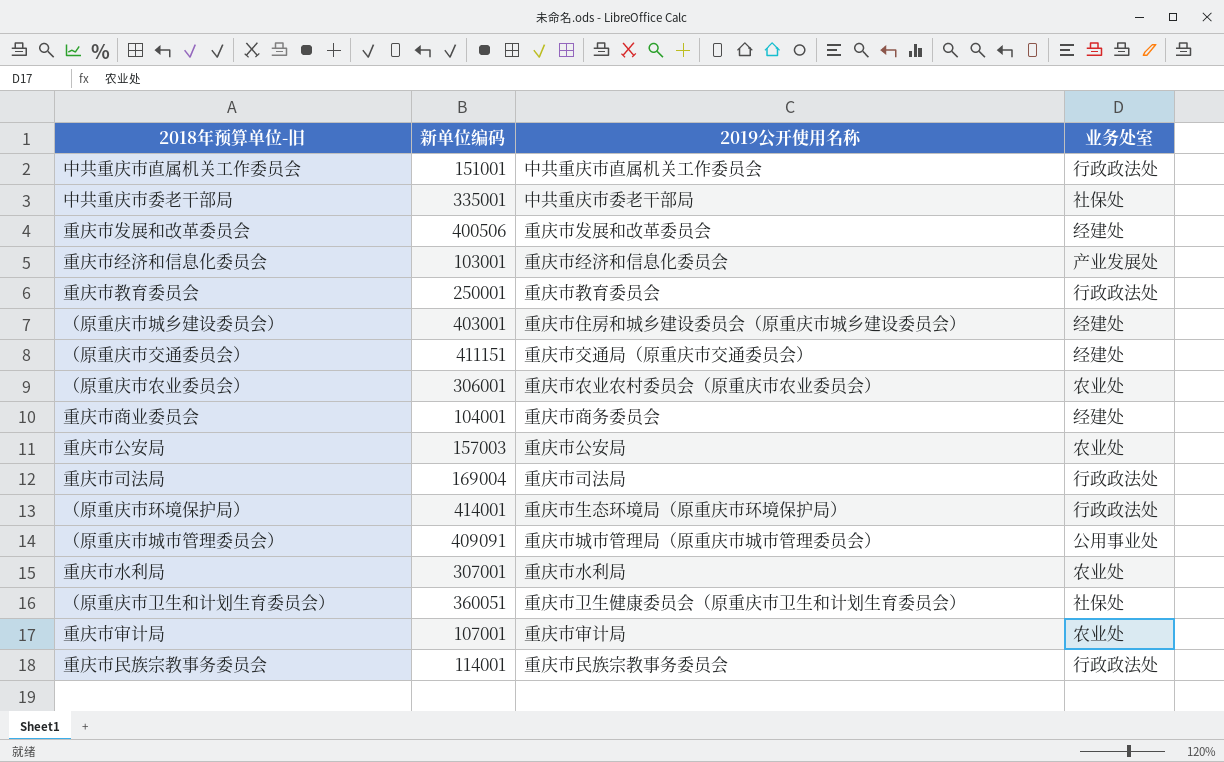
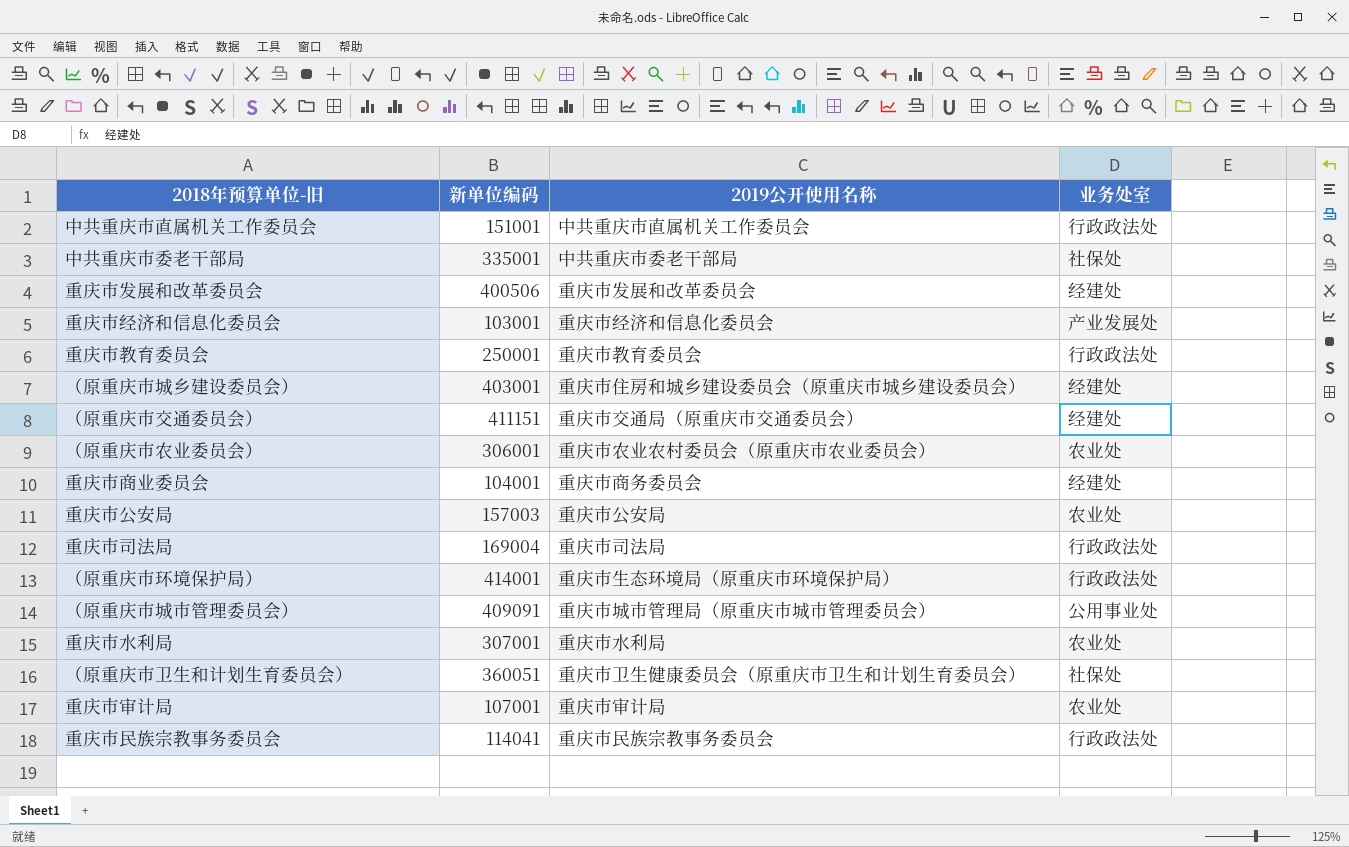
重庆市民族宗教事务委员会 | 新单位编码: 114001 -> 114041

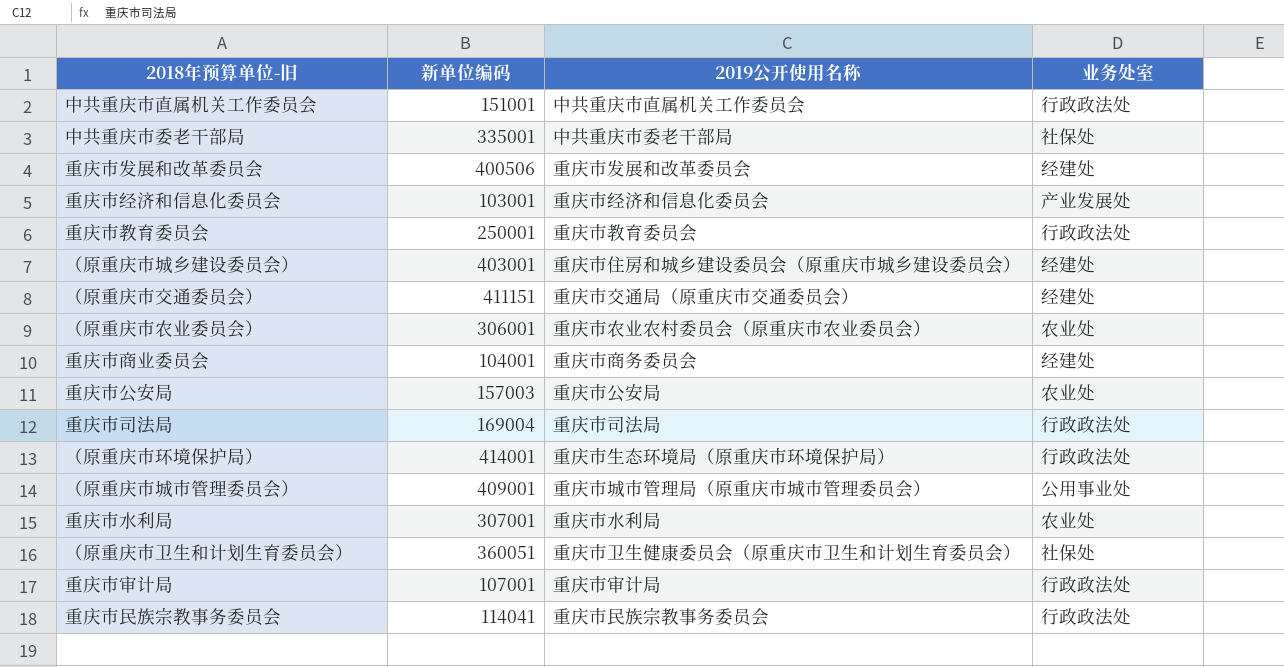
（原重庆市城市管理委员会） | 新单位编码: 409091 -> 409001
重庆市审计局 | 业务处室: 农业处 -> 行政政法处

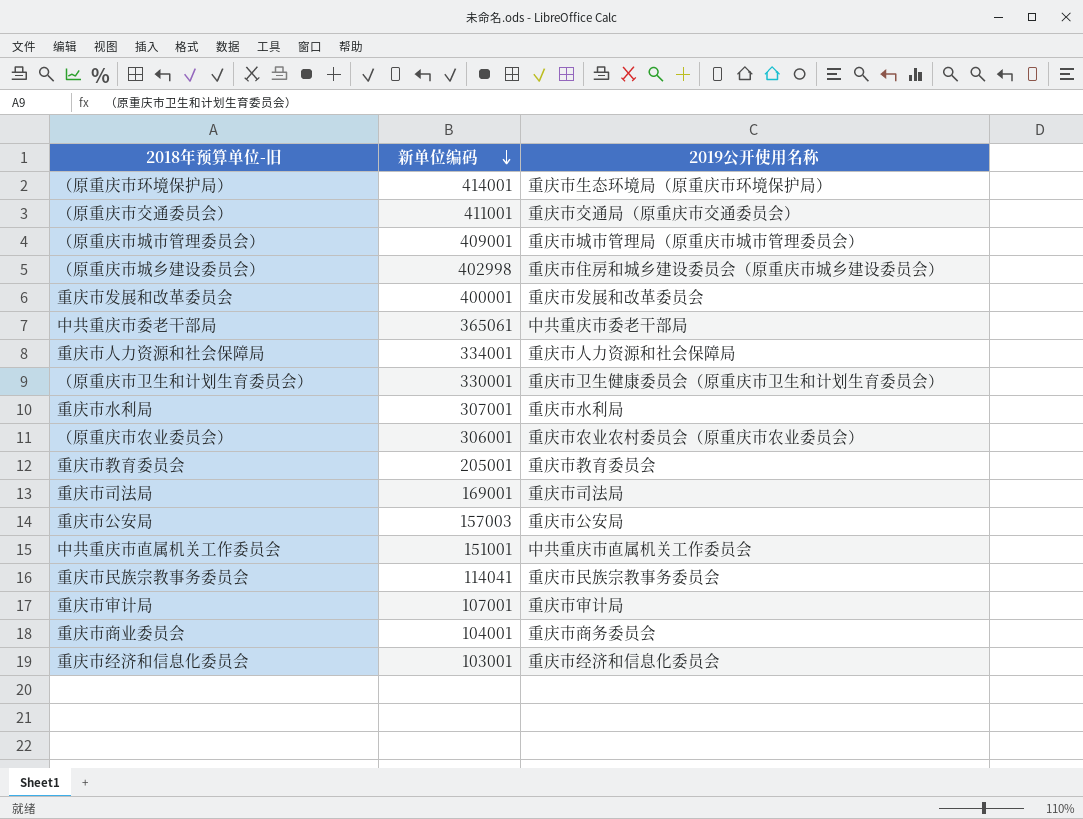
row order: none -> 新单位编码 descending
column 业务处室 | position: 4 -> none
（原重庆市交通委员会） | 新单位编码: 411151 -> 411001
（原重庆市城乡建设委员会） | 新单位编码: 403001 -> 402998
重庆市发展和改革委员会 | 新单位编码: 400506 -> 400001
中共重庆市委老干部局 | 新单位编码: 335001 -> 365061
row 重庆市人力资源和社会保障局: none -> 334001 | 重庆市人力资源和社会保障局
（原重庆市卫生和计划生育委员会） | 新单位编码: 360051 -> 330001
重庆市教育委员会 | 新单位编码: 250001 -> 205001
重庆市司法局 | 新单位编码: 169004 -> 169001

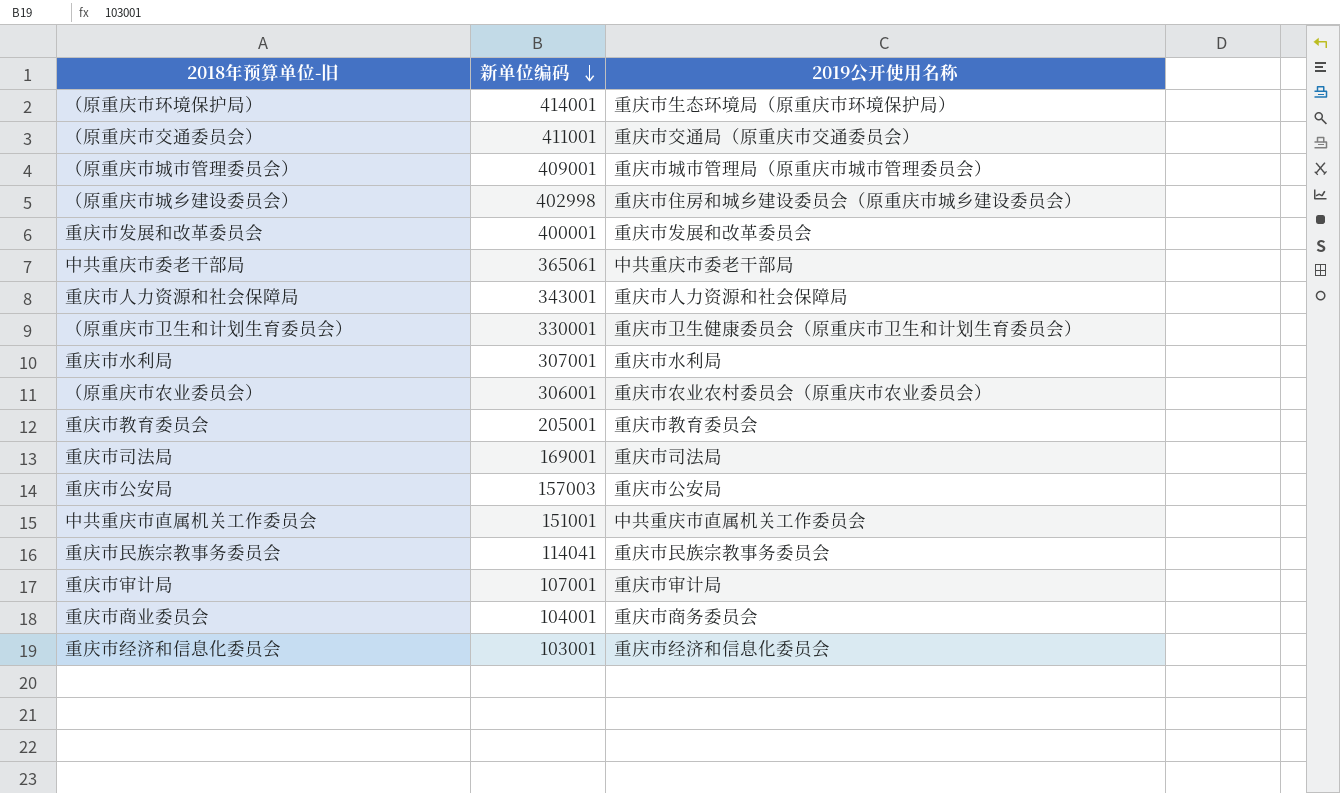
重庆市人力资源和社会保障局 | 新单位编码: 334001 -> 343001

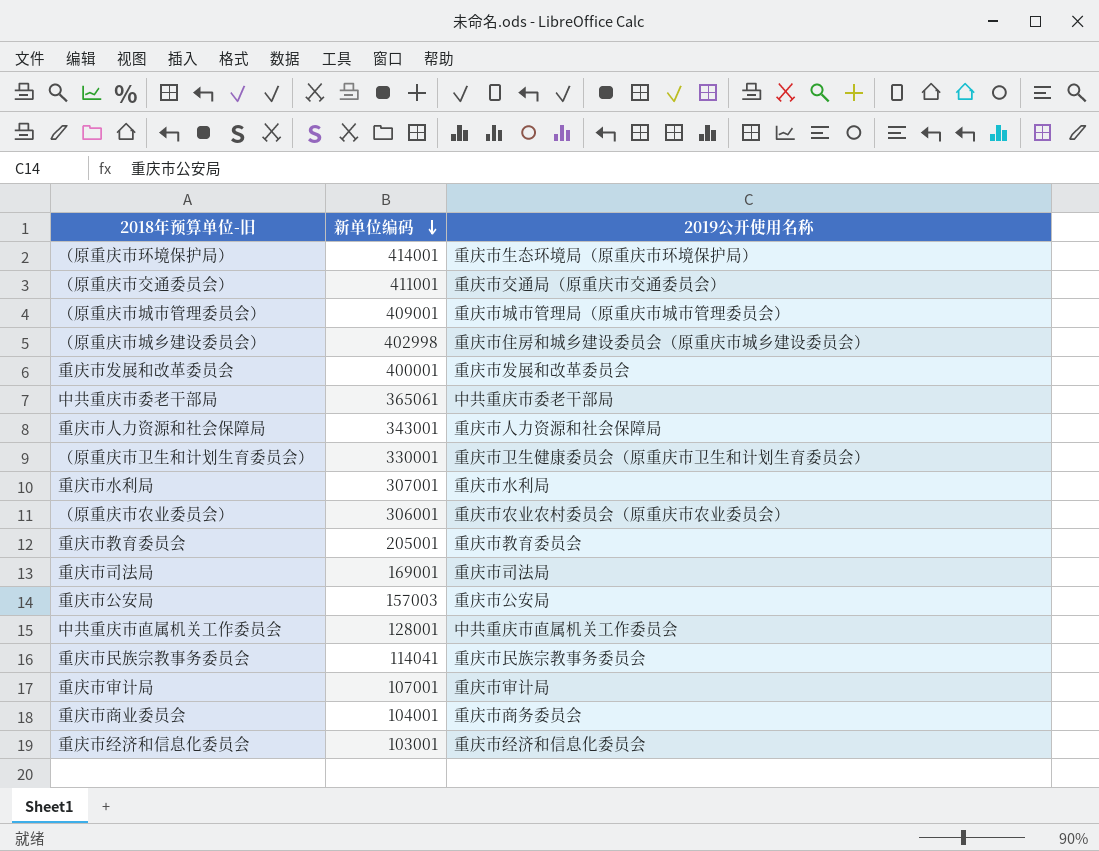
中共重庆市直属机关工作委员会 | 新单位编码: 151001 -> 128001

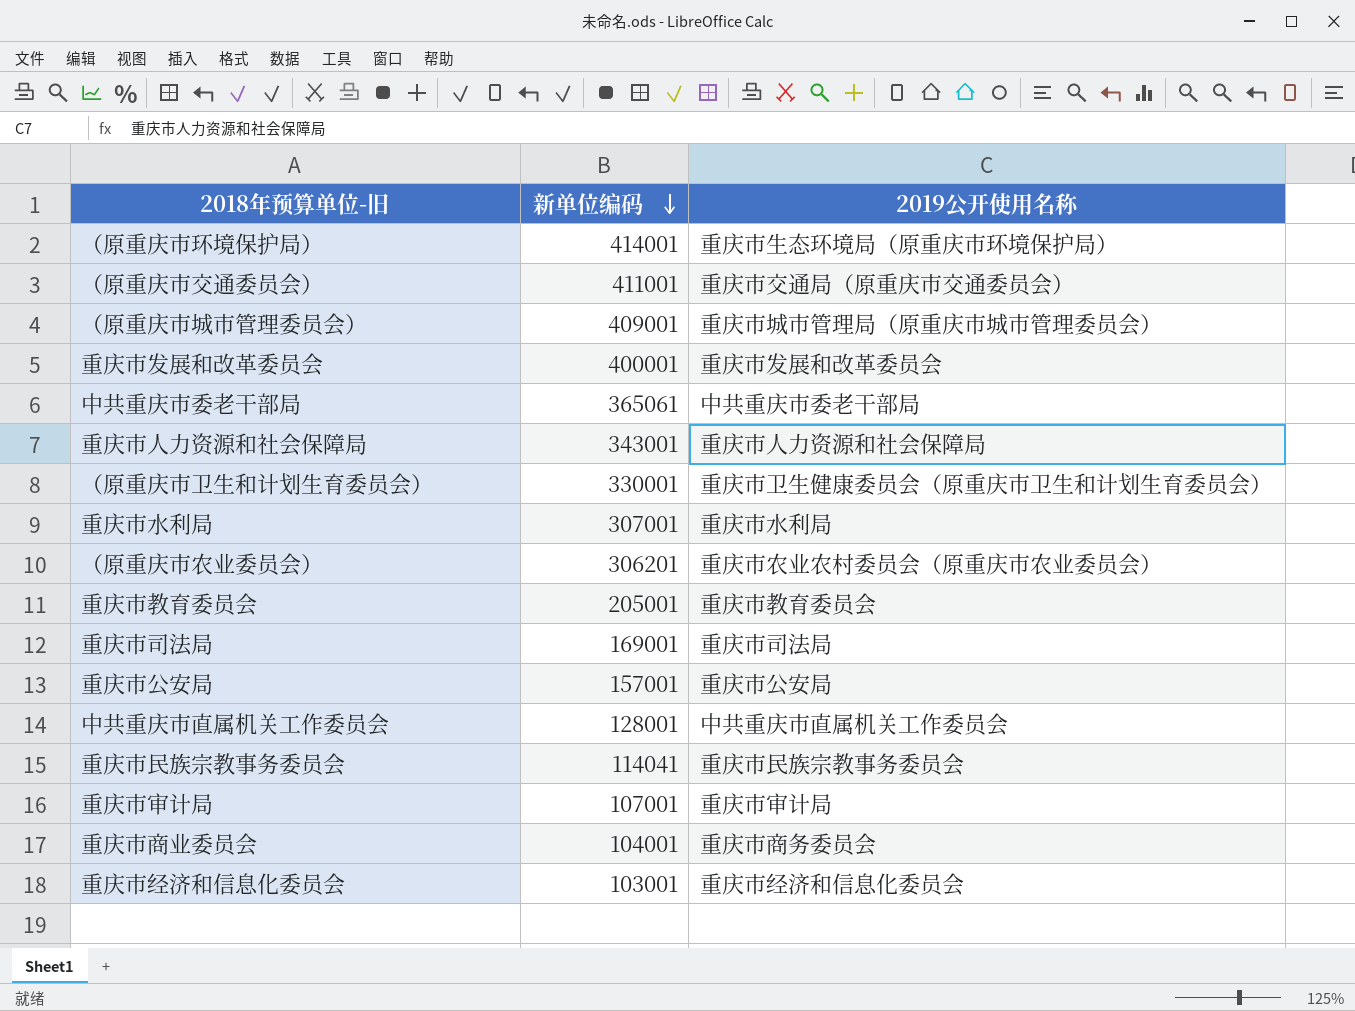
row （原重庆市城乡建设委员会）: 402998 | 重庆市住房和城乡建设委员会（原重庆市城乡建设委员会） -> none
（原重庆市农业委员会） | 新单位编码: 306001 -> 306201
重庆市公安局 | 新单位编码: 157003 -> 157001

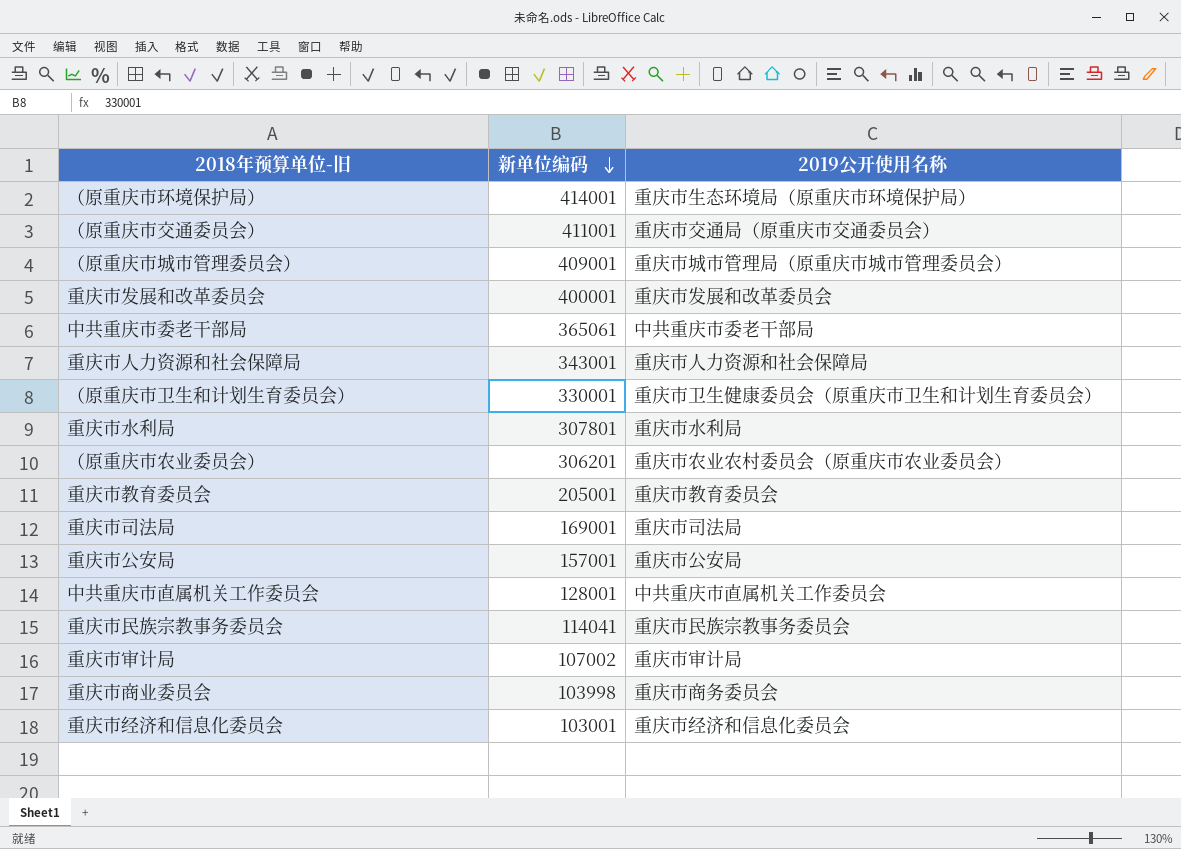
重庆市水利局 | 新单位编码: 307001 -> 307801
重庆市审计局 | 新单位编码: 107001 -> 107002
重庆市商业委员会 | 新单位编码: 104001 -> 103998

